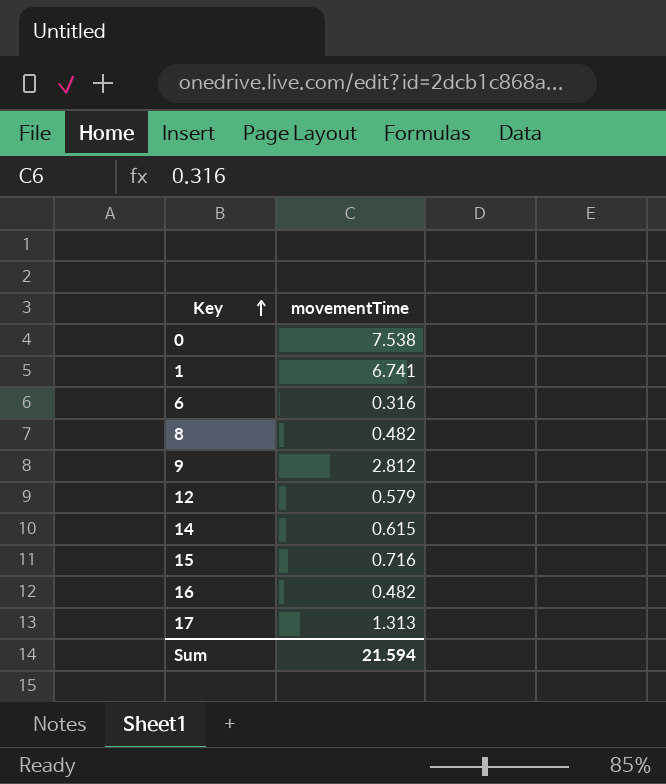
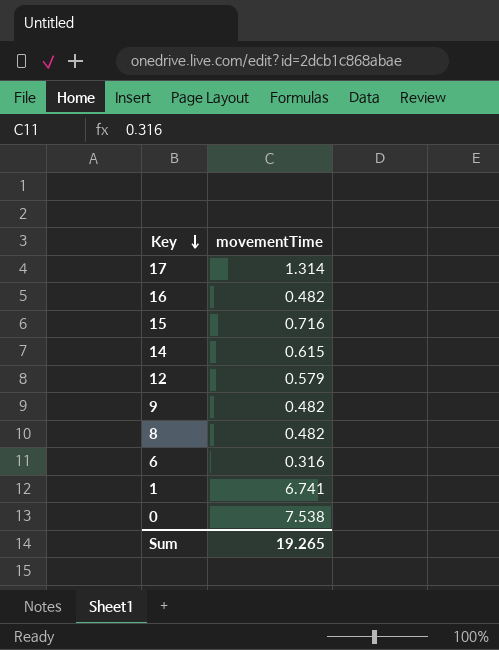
row order: Key ascending -> Key descending
17 | movementTime: 1.313 -> 1.314
9 | movementTime: 2.812 -> 0.482
Sum | movementTime: 21.594 -> 19.265

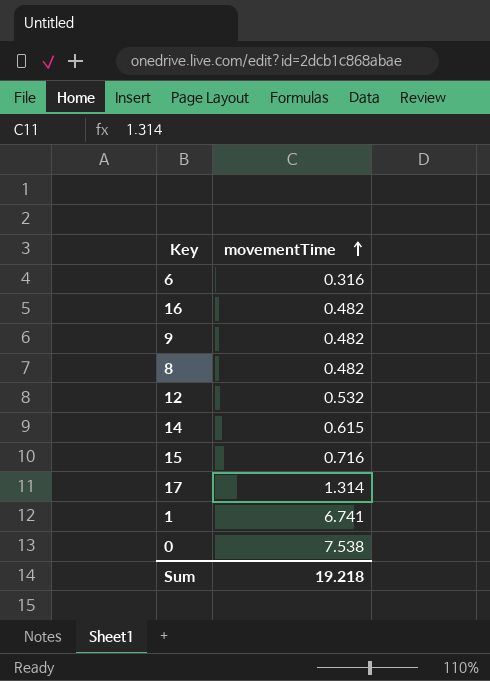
row order: Key descending -> movementTime ascending
12 | movementTime: 0.579 -> 0.532
Sum | movementTime: 19.265 -> 19.218

